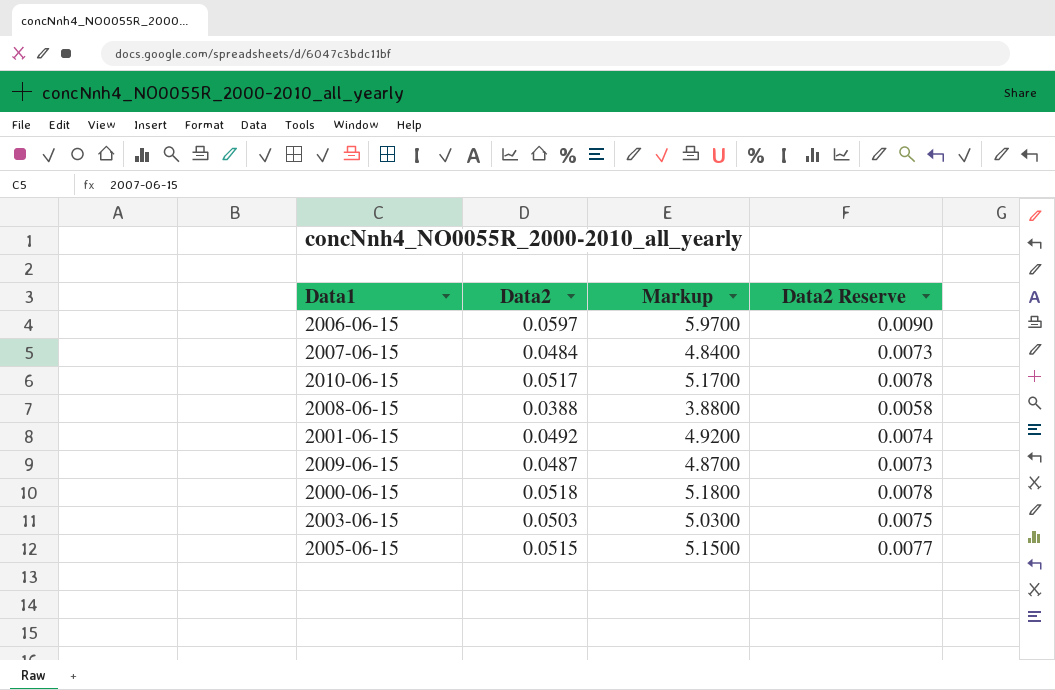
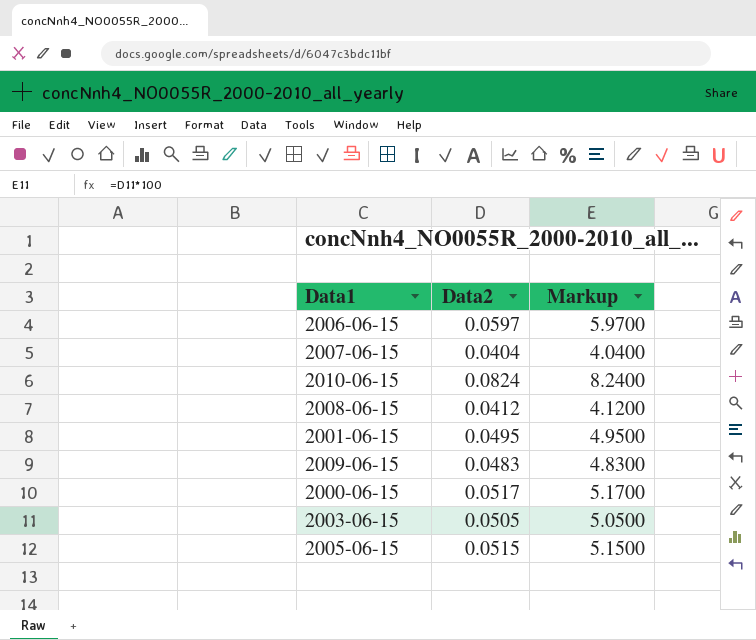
column Data2 Reserve | formula: [Data2] * 0.15 -> none
2007-06-15 | Data2: 0.0484 -> 0.0404
2007-06-15 | Markup: 4.8400 -> 4.0400
2010-06-15 | Data2: 0.0517 -> 0.0824
2010-06-15 | Markup: 5.1700 -> 8.2400
2008-06-15 | Data2: 0.0388 -> 0.0412
2008-06-15 | Markup: 3.8800 -> 4.1200
2001-06-15 | Data2: 0.0492 -> 0.0495
2001-06-15 | Markup: 4.9200 -> 4.9500
2009-06-15 | Data2: 0.0487 -> 0.0483
2009-06-15 | Markup: 4.8700 -> 4.8300
2000-06-15 | Data2: 0.0518 -> 0.0517
2000-06-15 | Markup: 5.1800 -> 5.1700
2003-06-15 | Data2: 0.0503 -> 0.0505
2003-06-15 | Markup: 5.0300 -> 5.0500

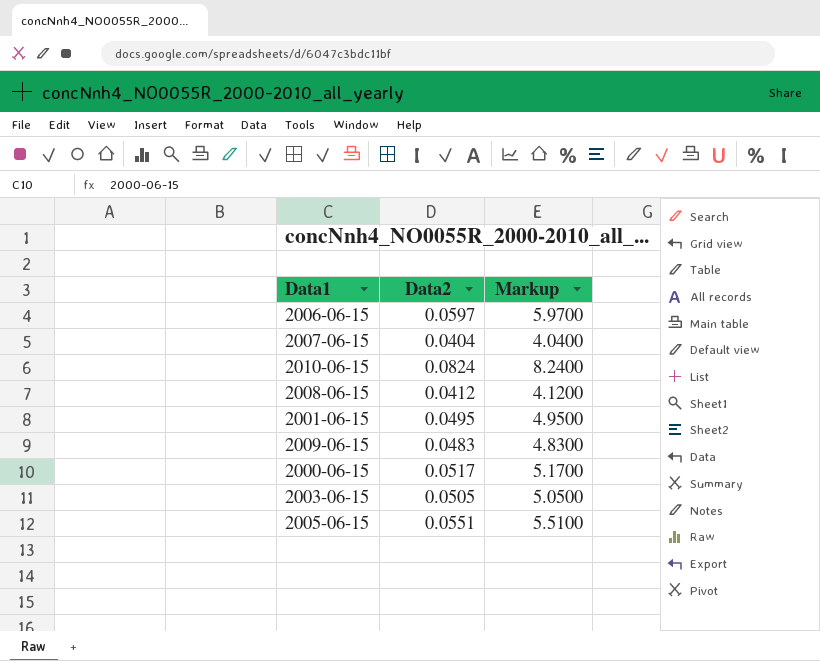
2005-06-15 | Data2: 0.0515 -> 0.0551
2005-06-15 | Markup: 5.1500 -> 5.5100

